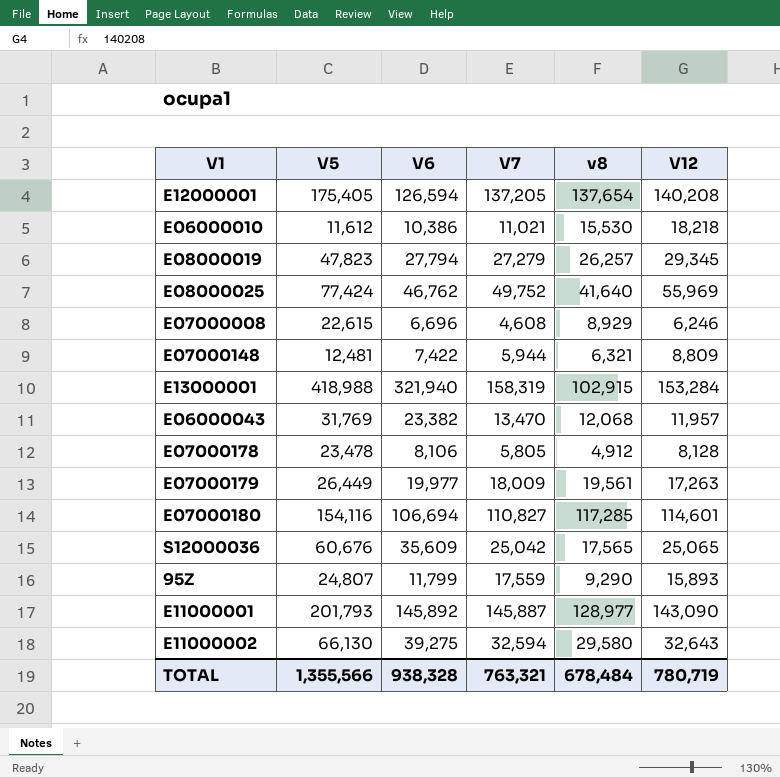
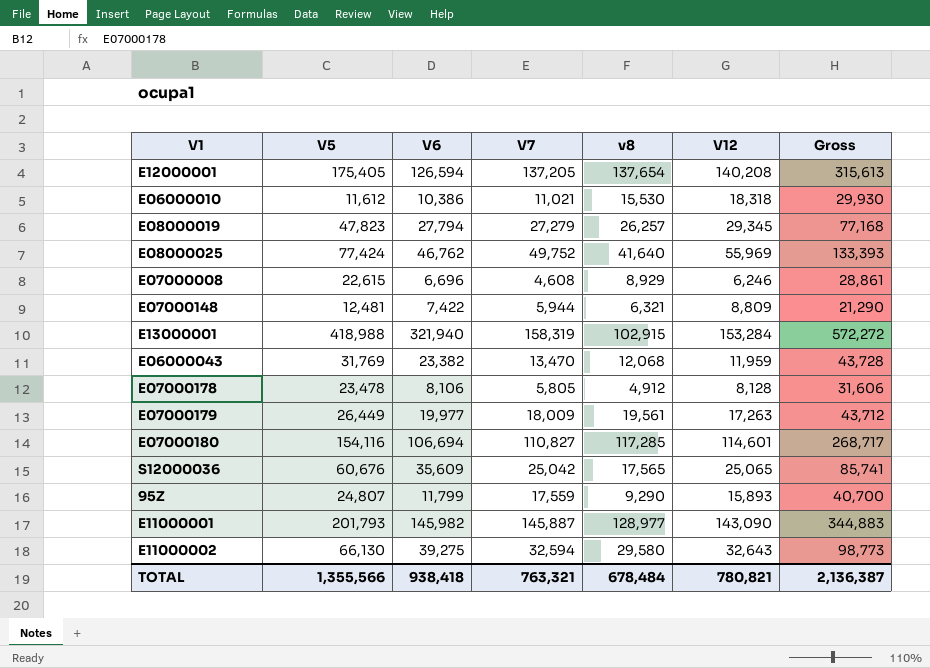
column Gross | formula: none -> [V5] + [V12]
E06000010 | V12: 18,218 -> 18,318
E06000043 | V12: 11,957 -> 11,959
E11000001 | V6: 145,892 -> 145,982
TOTAL | V6: 938,328 -> 938,418
TOTAL | V12: 780,719 -> 780,821

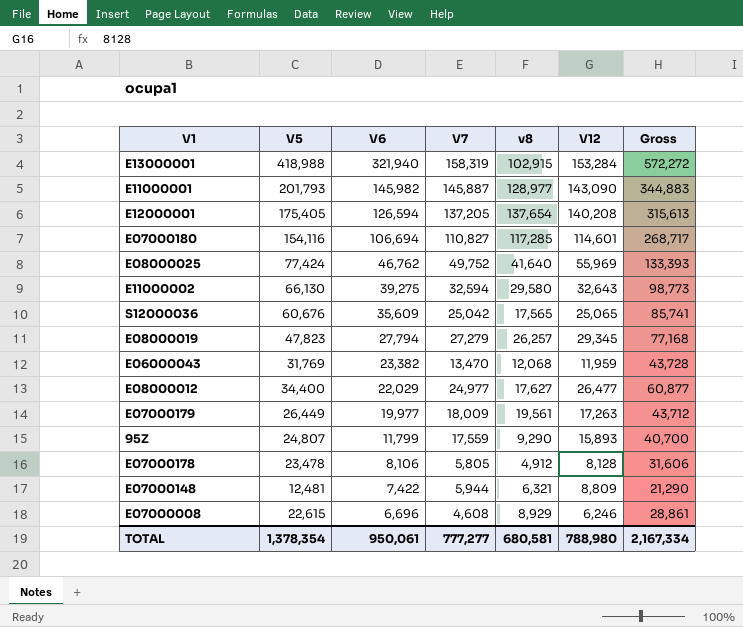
row order: none -> V6 descending
row E06000010: 11,612 | 10,386 | 11,021 | 15,530 | 18,318 | 29,930 -> none
row E08000012: none -> 34,400 | 22,029 | 24,977 | 17,627 | 26,477 | 60,877
TOTAL | V5: 1,355,566 -> 1,378,354
TOTAL | V6: 938,418 -> 950,061
TOTAL | V7: 763,321 -> 777,277
TOTAL | v8: 678,484 -> 680,581
TOTAL | V12: 780,821 -> 788,980
TOTAL | Gross: 2,136,387 -> 2,167,334

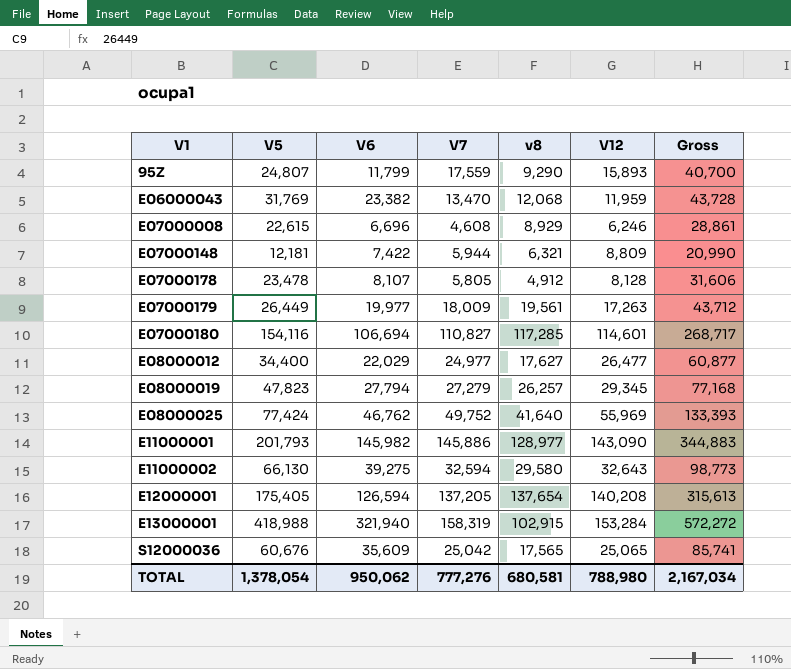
row order: V6 descending -> V1 ascending
E07000148 | V5: 12,481 -> 12,181
E07000148 | Gross: 21,290 -> 20,990
E07000178 | V6: 8,106 -> 8,107
E11000001 | V7: 145,887 -> 145,886
TOTAL | V5: 1,378,354 -> 1,378,054
TOTAL | V6: 950,061 -> 950,062
TOTAL | V7: 777,277 -> 777,276
TOTAL | Gross: 2,167,334 -> 2,167,034

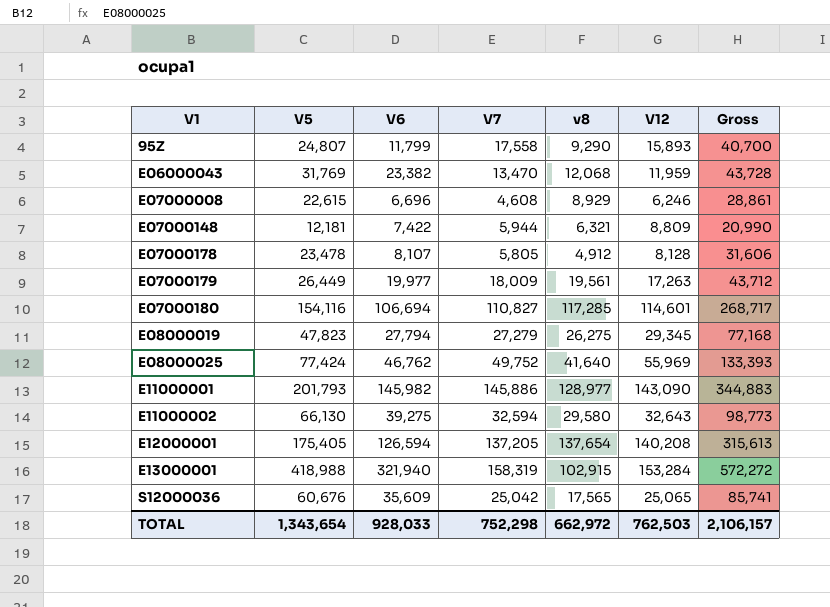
row E08000012: 34,400 | 22,029 | 24,977 | 17,627 | 26,477 | 60,877 -> none
95Z | V7: 17,559 -> 17,558
E08000019 | v8: 26,257 -> 26,275
TOTAL | V5: 1,378,054 -> 1,343,654
TOTAL | V6: 950,062 -> 928,033
TOTAL | V7: 777,276 -> 752,298
TOTAL | v8: 680,581 -> 662,972
TOTAL | V12: 788,980 -> 762,503
TOTAL | Gross: 2,167,034 -> 2,106,157

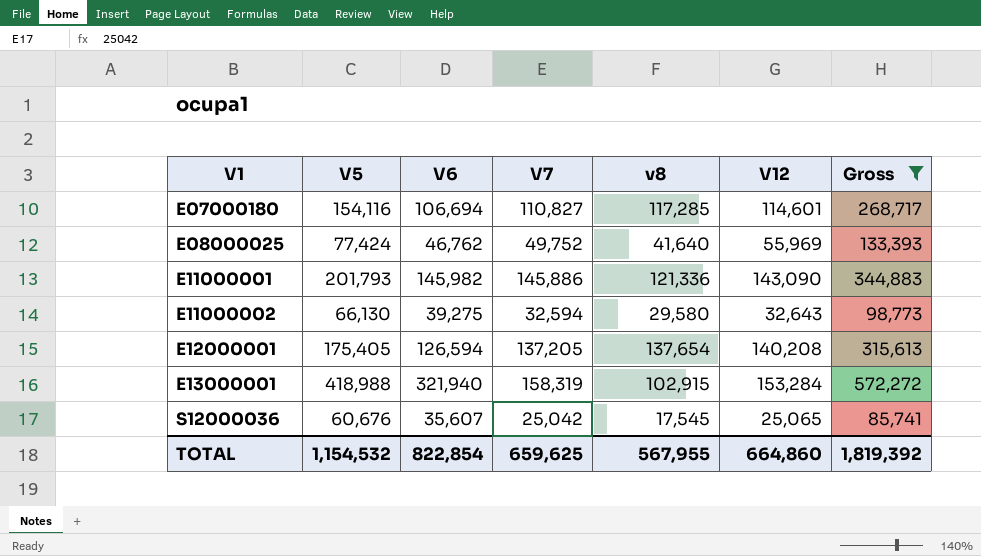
filter: none -> Gross >= 85,741
E11000001 | v8: 128,977 -> 121,336
S12000036 | V6: 35,609 -> 35,607
S12000036 | v8: 17,565 -> 17,545
TOTAL | V5: 1,343,654 -> 1,154,532
TOTAL | V6: 928,033 -> 822,854
TOTAL | V7: 752,298 -> 659,625
TOTAL | v8: 662,972 -> 567,955
TOTAL | V12: 762,503 -> 664,860
TOTAL | Gross: 2,106,157 -> 1,819,392

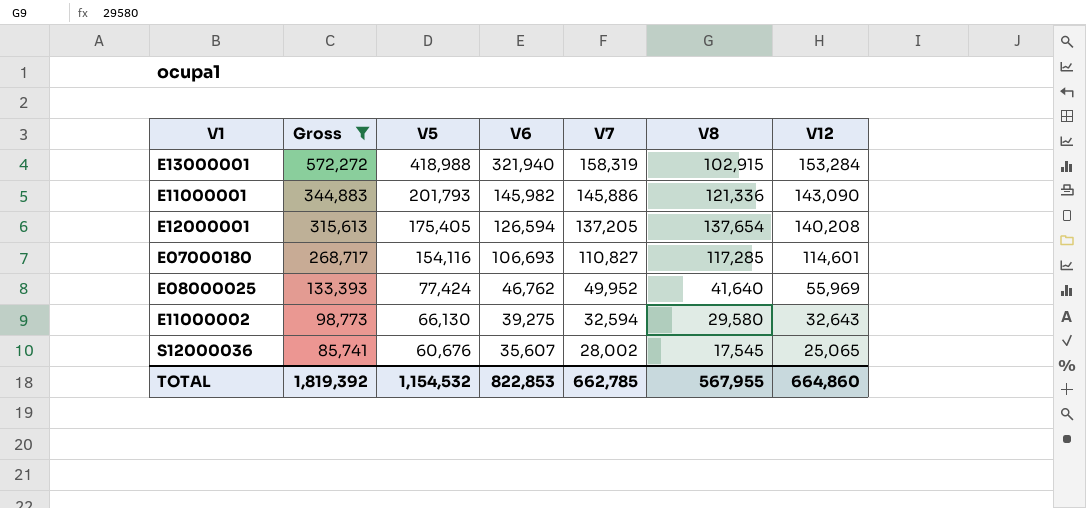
row order: V1 ascending -> Gross descending
column Gross | position: 7 -> 2
column name: v8 -> V8
E07000180 | V6: 106,694 -> 106,693
E08000025 | V7: 49,752 -> 49,952
S12000036 | V7: 25,042 -> 28,002
TOTAL | V6: 822,854 -> 822,853
TOTAL | V7: 659,625 -> 662,785

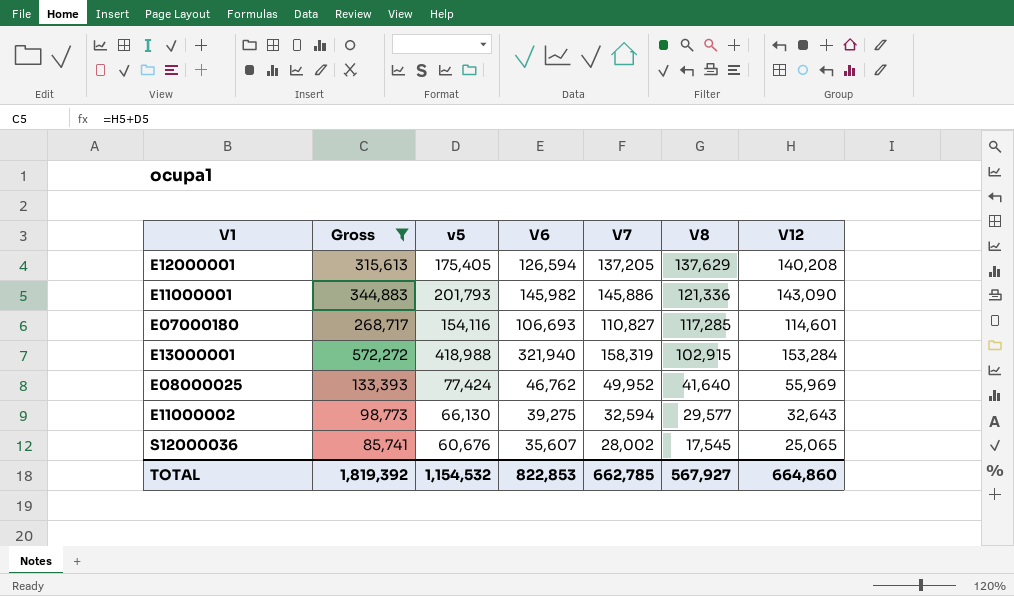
row order: Gross descending -> V8 descending
column name: V5 -> v5
E12000001 | V8: 137,654 -> 137,629
E11000002 | V8: 29,580 -> 29,577
TOTAL | V8: 567,955 -> 567,927

